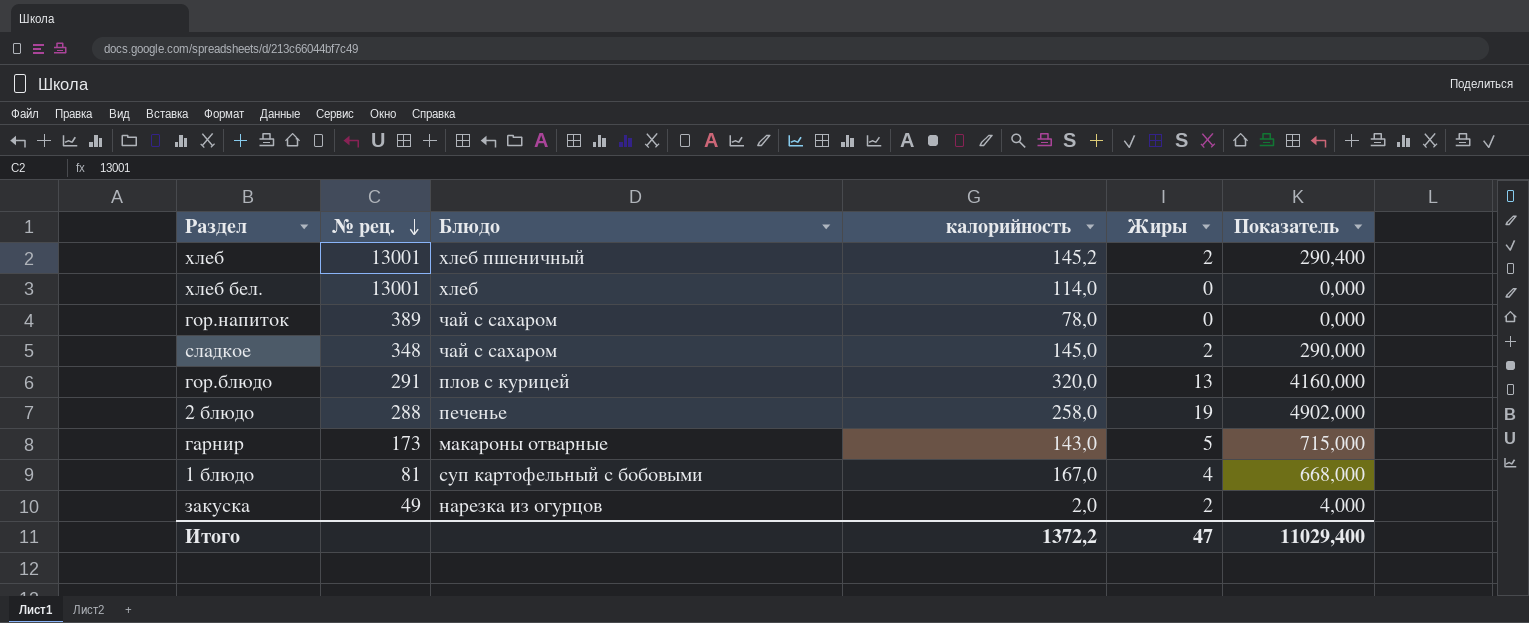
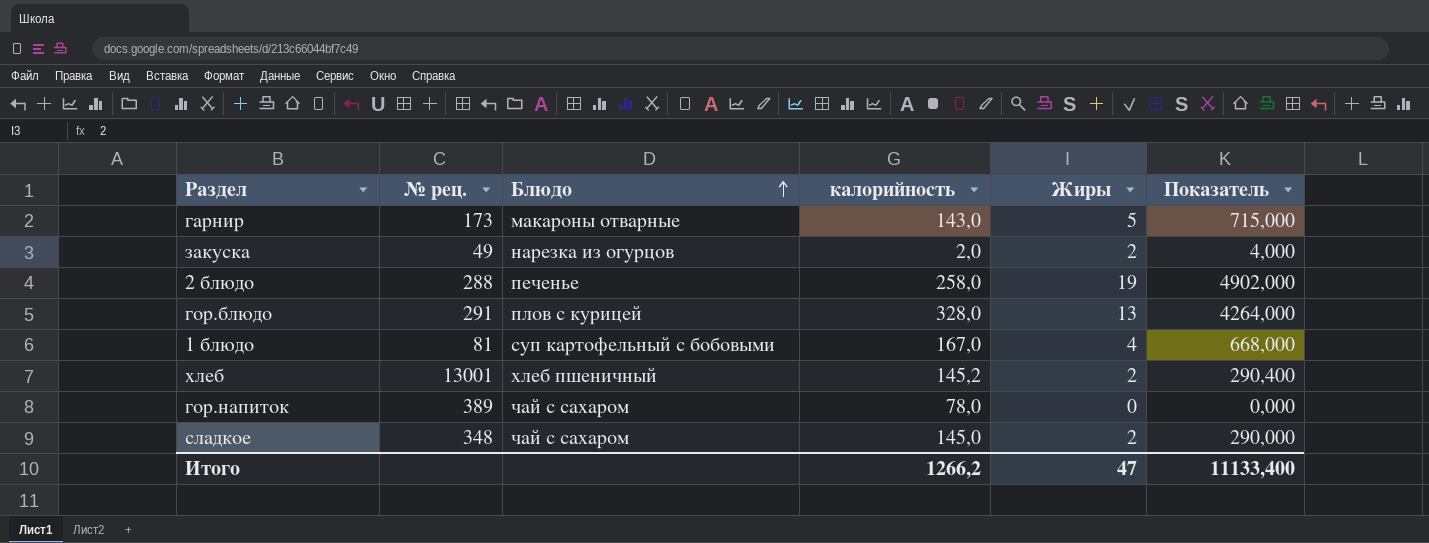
row order: № рец. descending -> Блюдо ascending
row хлеб бел.: 13001 | хлеб | 114,0 | 0 | 0,000 -> none
гор.блюдо | калорийность: 320,0 -> 328,0
гор.блюдо | Показатель: 4160,000 -> 4264,000
Итого | калорийность: 1372,2 -> 1266,2
Итого | Показатель: 11029,400 -> 11133,400

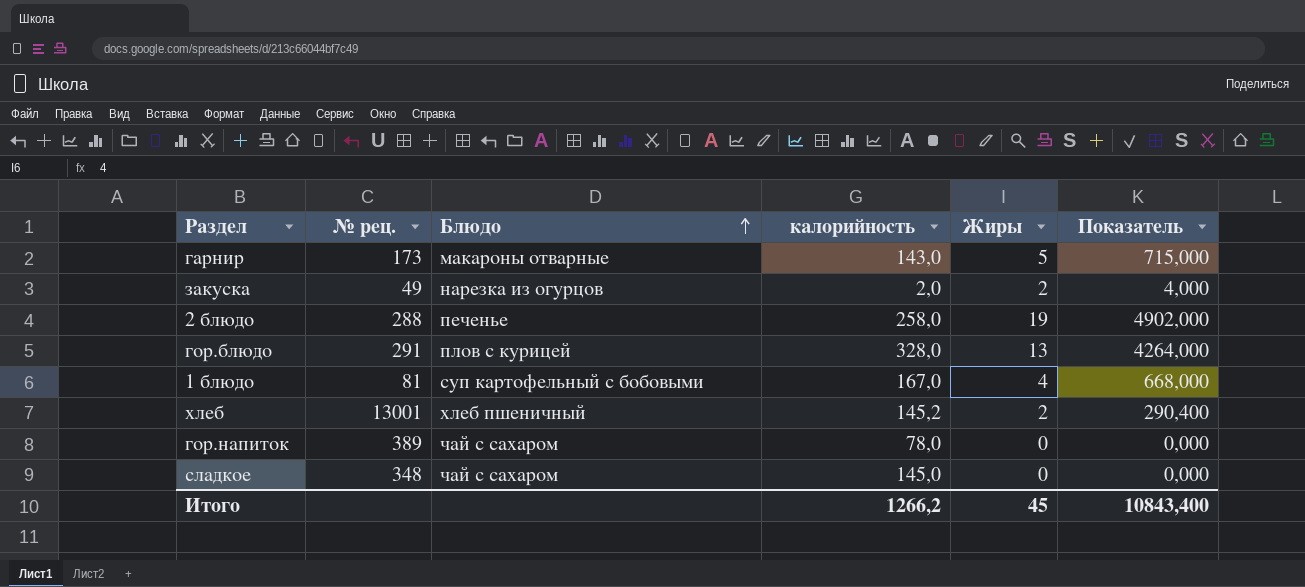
сладкое | Жиры: 2 -> 0
сладкое | Показатель: 290,000 -> 0,000
Итого | Жиры: 47 -> 45
Итого | Показатель: 11133,400 -> 10843,400

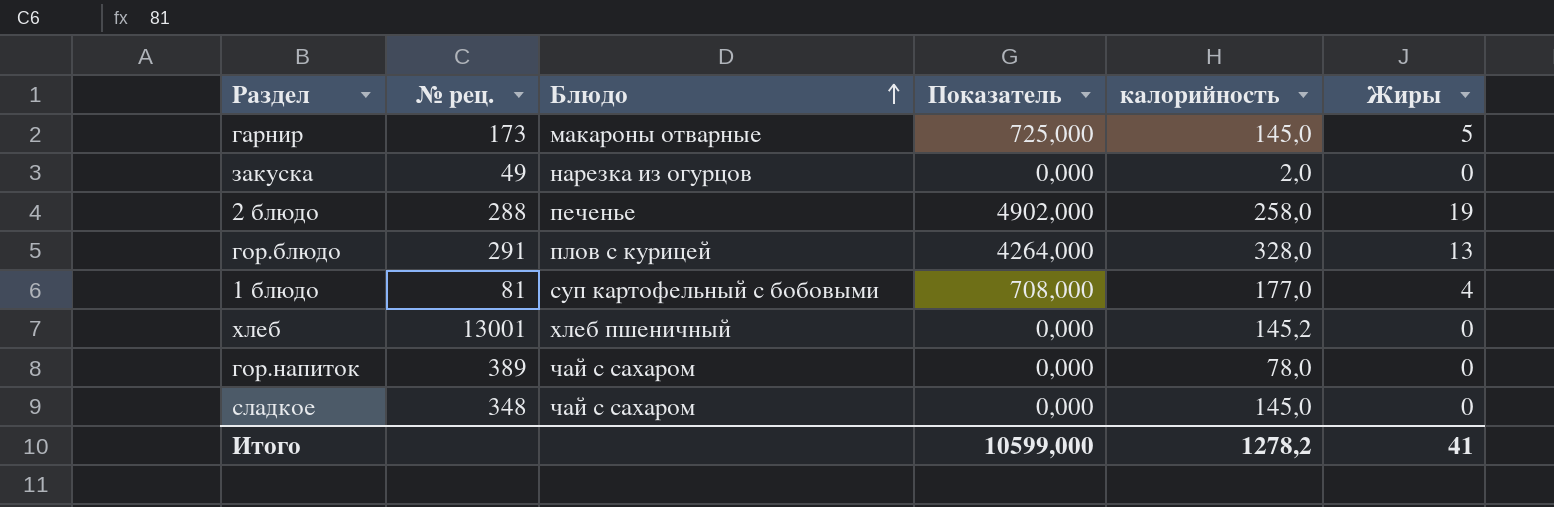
column Показатель | position: 6 -> 4
гарнир | Показатель: 715,000 -> 725,000
гарнир | калорийность: 143,0 -> 145,0
закуска | Показатель: 4,000 -> 0,000
закуска | Жиры: 2 -> 0
1 блюдо | Показатель: 668,000 -> 708,000
1 блюдо | калорийность: 167,0 -> 177,0
хлеб | Показатель: 290,400 -> 0,000
хлеб | Жиры: 2 -> 0
Итого | Показатель: 10843,400 -> 10599,000
Итого | калорийность: 1266,2 -> 1278,2
Итого | Жиры: 45 -> 41

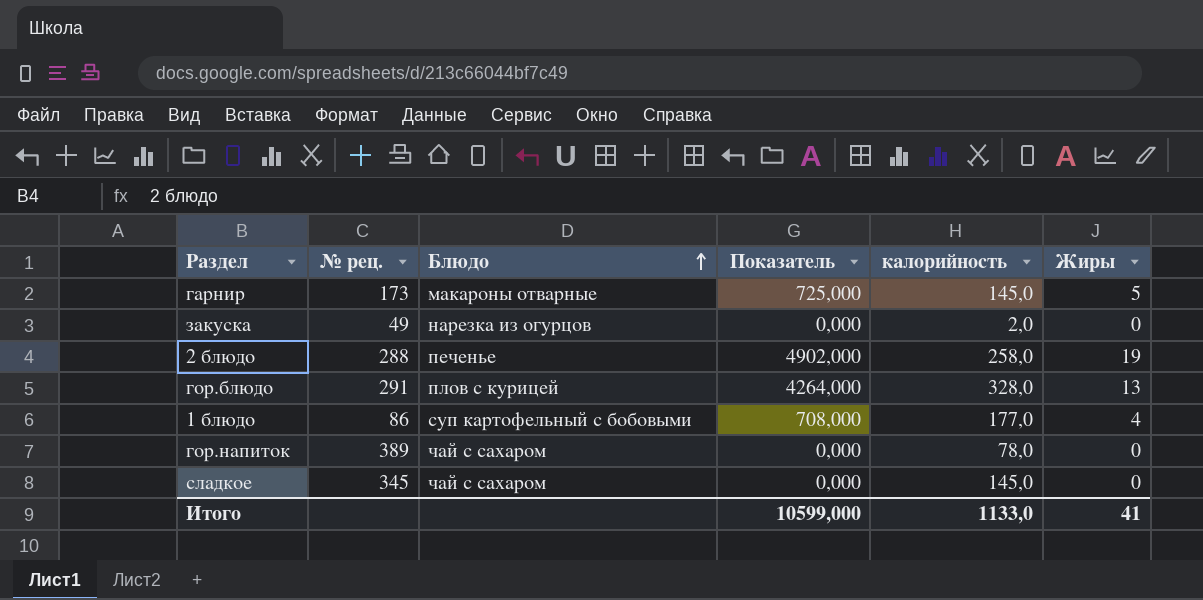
row хлеб: 13001 | хлеб пшеничный | 0,000 | 145,2 | 0 -> none
1 блюдо | № рец.: 81 -> 86
сладкое | № рец.: 348 -> 345
Итого | калорийность: 1278,2 -> 1133,0

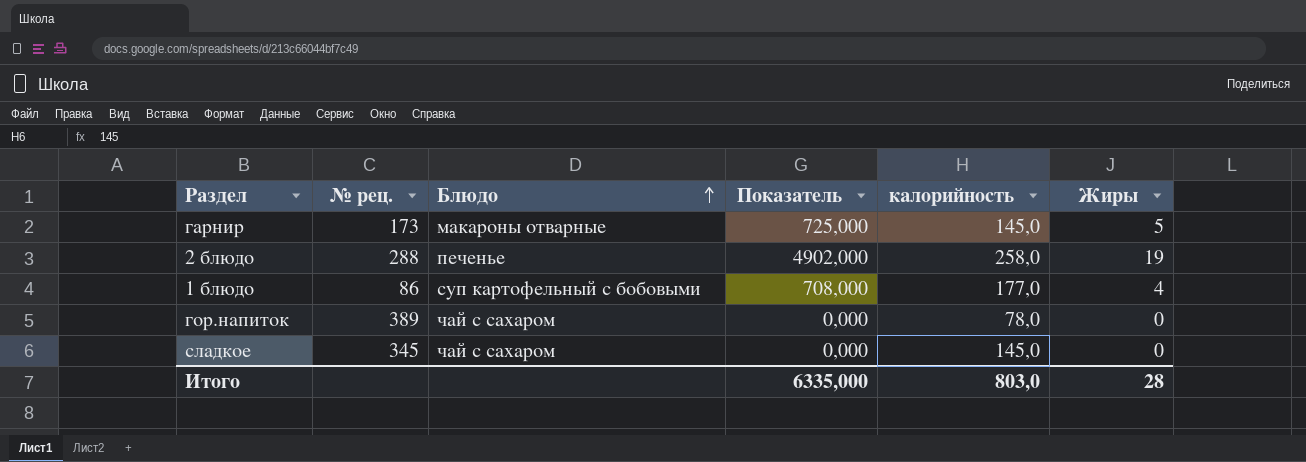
row закуска: 49 | нарезка из огурцов | 0,000 | 2,0 | 0 -> none
row гор.блюдо: 291 | плов с курицей | 4264,000 | 328,0 | 13 -> none
Итого | Показатель: 10599,000 -> 6335,000
Итого | калорийность: 1133,0 -> 803,0
Итого | Жиры: 41 -> 28

